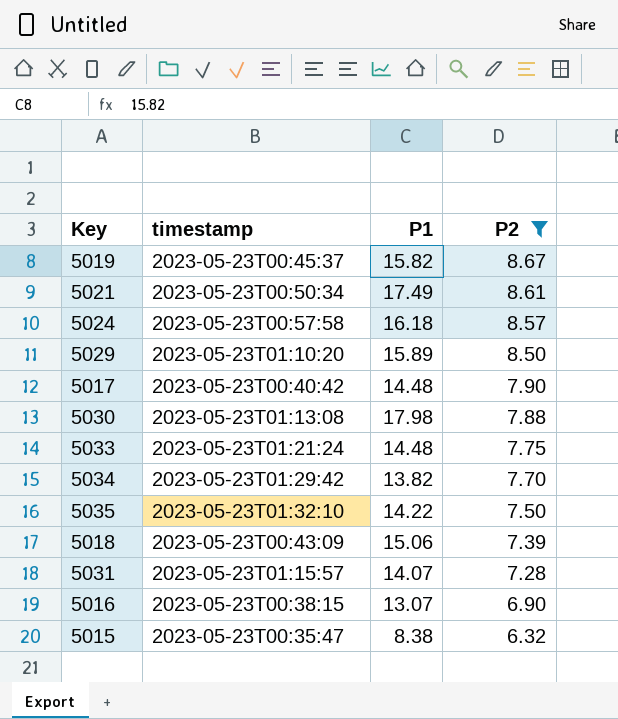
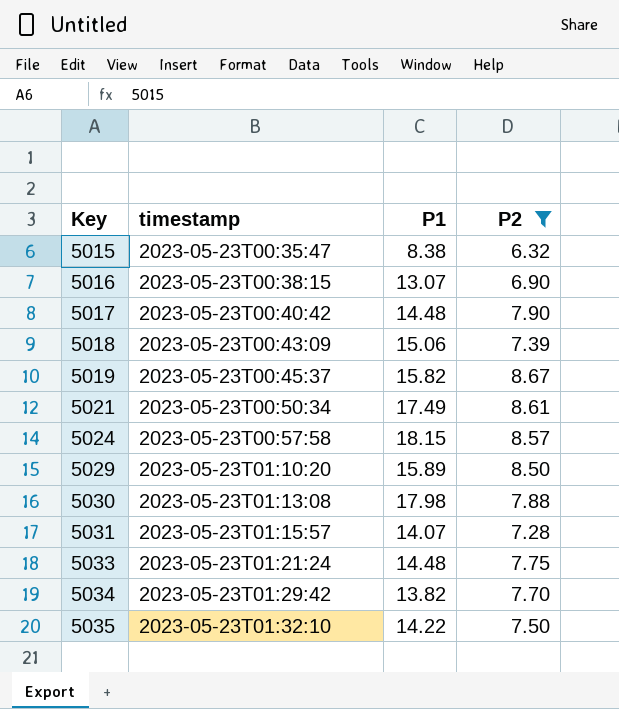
row order: P2 descending -> Key ascending
5024 | P1: 16.18 -> 18.15

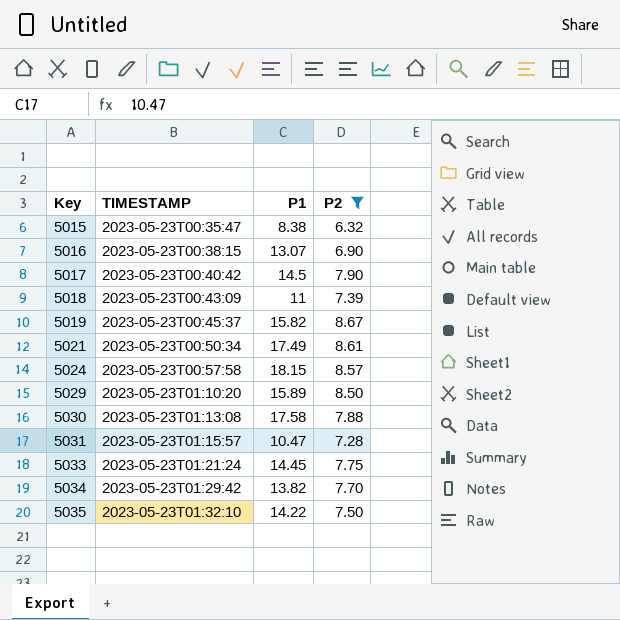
column name: timestamp -> TIMESTAMP
5017 | P1: 14.48 -> 14.5
5018 | P1: 15.06 -> 11
5030 | P1: 17.98 -> 17.58
5031 | P1: 14.07 -> 10.47
5033 | P1: 14.48 -> 14.45

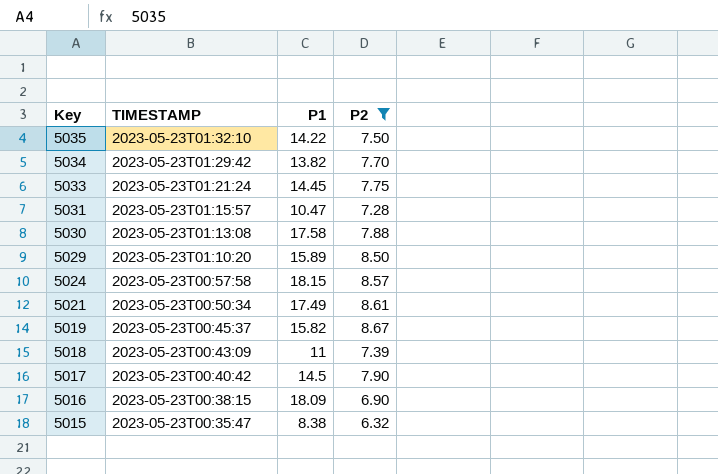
row order: Key ascending -> Key descending
5016 | P1: 13.07 -> 18.09

